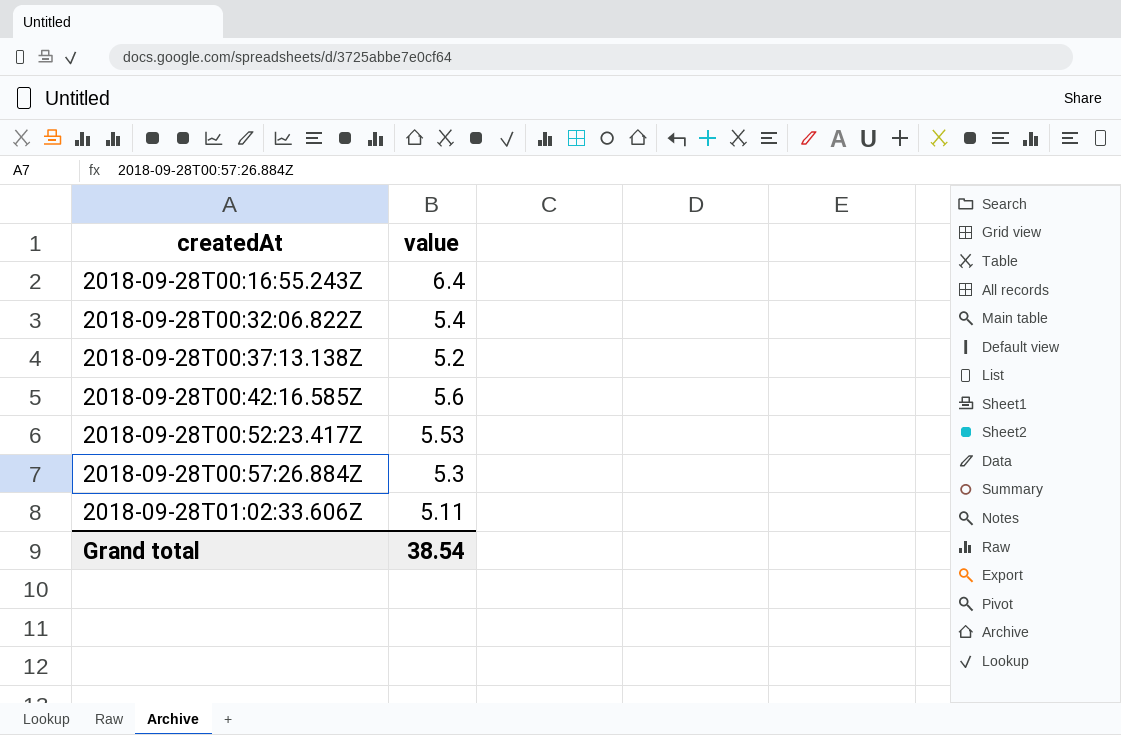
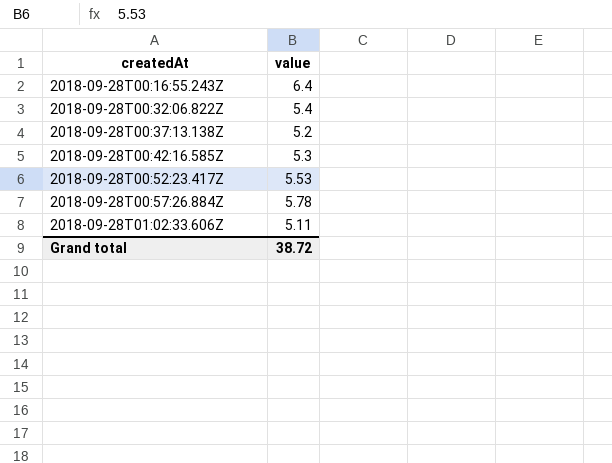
2018-09-28T00:42:16.585Z | value: 5.6 -> 5.3
2018-09-28T00:57:26.884Z | value: 5.3 -> 5.78
Grand total | value: 38.54 -> 38.72

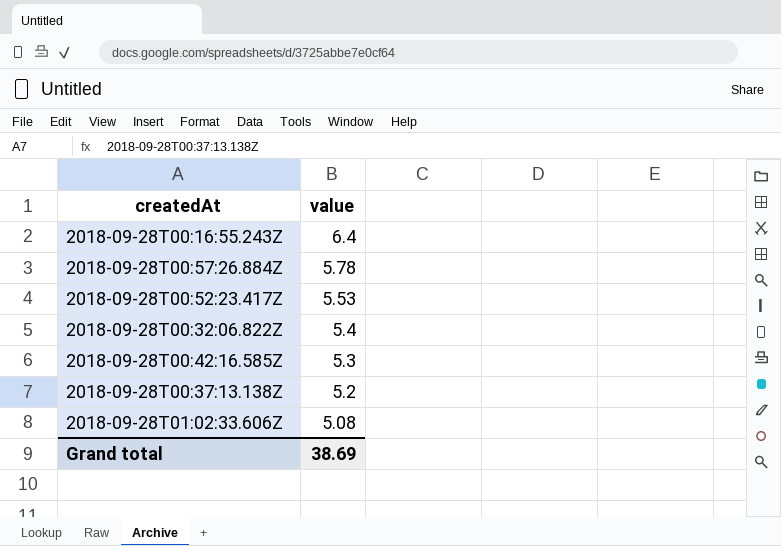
row order: createdAt ascending -> value descending
2018-09-28T01:02:33.606Z | value: 5.11 -> 5.08
Grand total | value: 38.72 -> 38.69

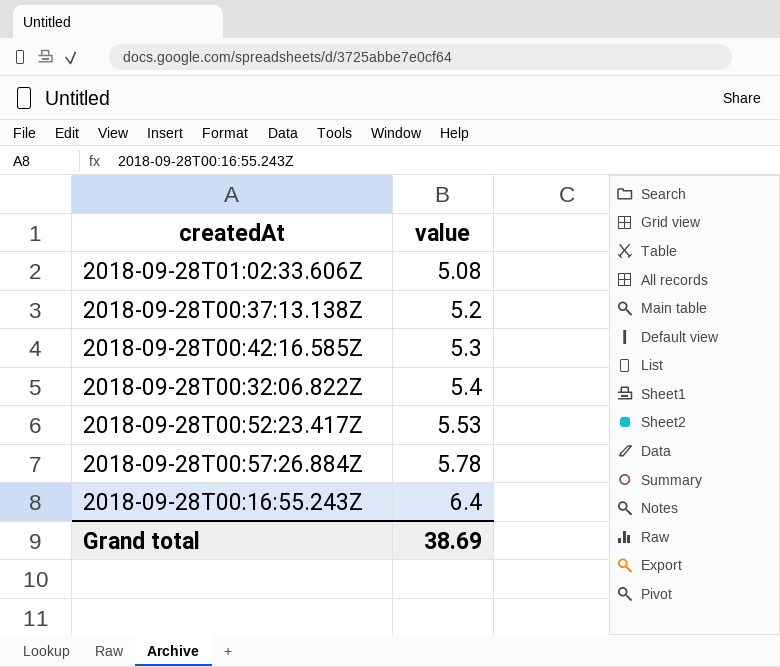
row order: value descending -> value ascending

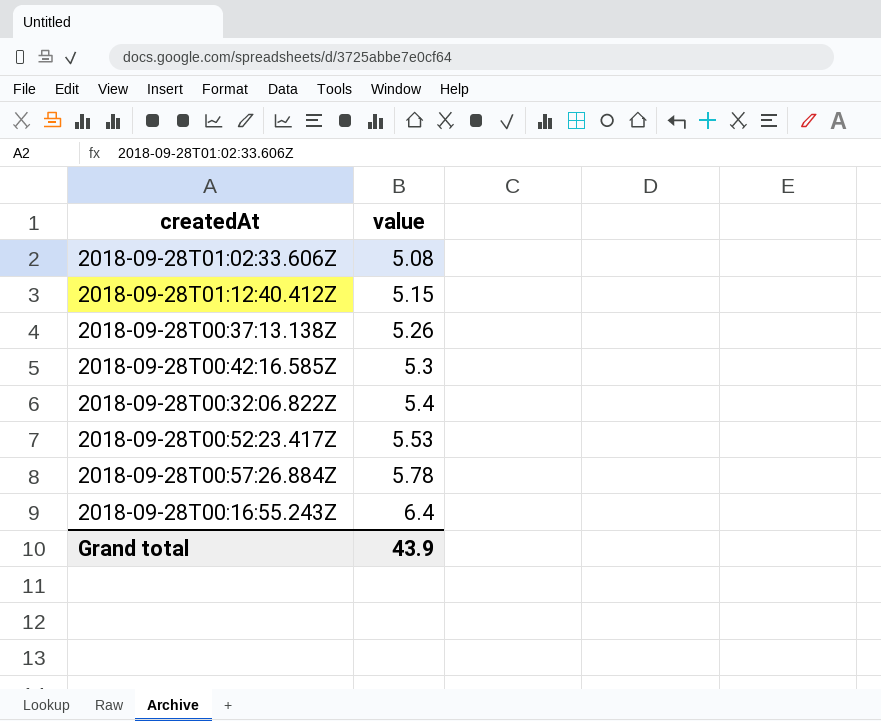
row 2018-09-28T01:12:40.412Z: none -> 5.15
2018-09-28T00:37:13.138Z | value: 5.2 -> 5.26
Grand total | value: 38.69 -> 43.9

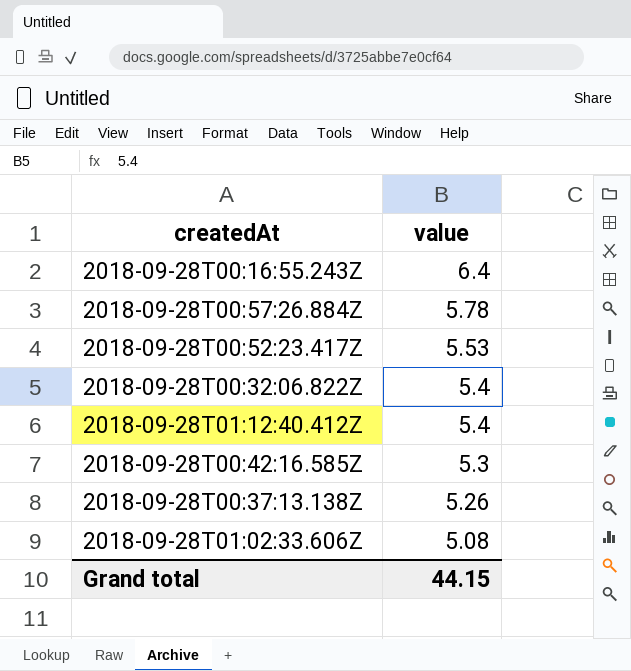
row order: value ascending -> value descending
2018-09-28T01:12:40.412Z | value: 5.15 -> 5.4
Grand total | value: 43.9 -> 44.15

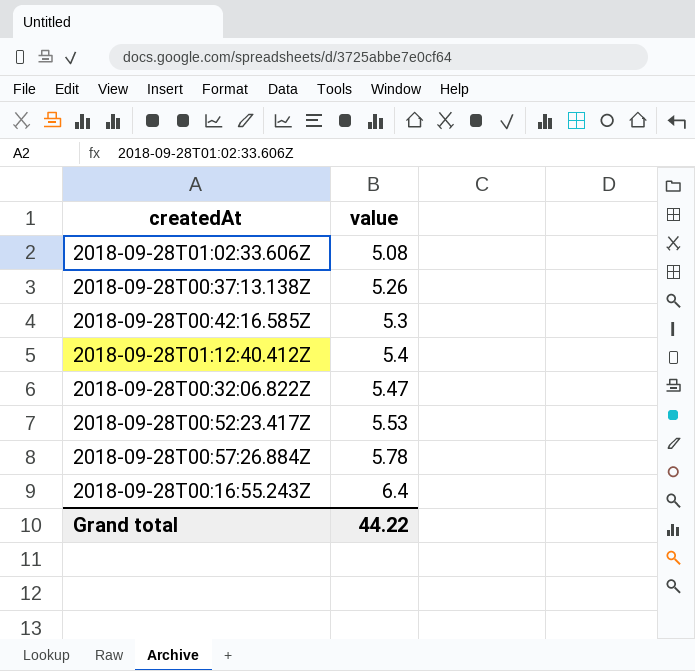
row order: value descending -> value ascending
2018-09-28T00:32:06.822Z | value: 5.4 -> 5.47
Grand total | value: 44.15 -> 44.22

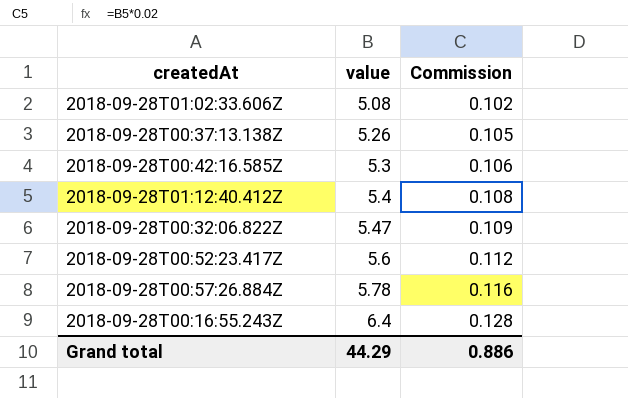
column Commission | formula: none -> [value] * 0.02
2018-09-28T00:52:23.417Z | value: 5.53 -> 5.6
Grand total | value: 44.22 -> 44.29

